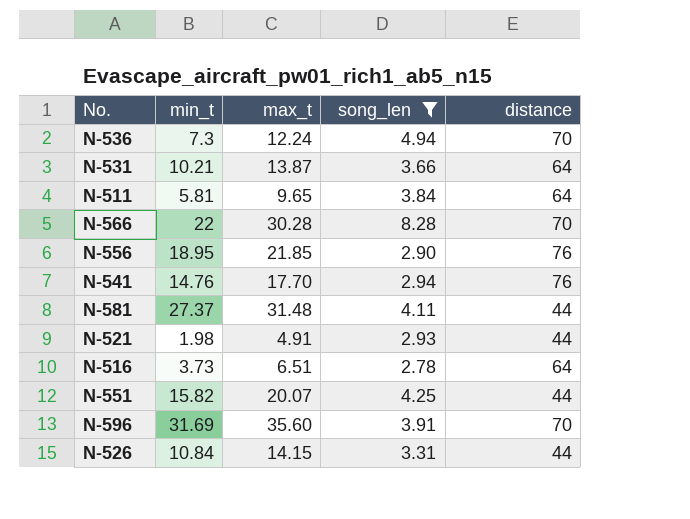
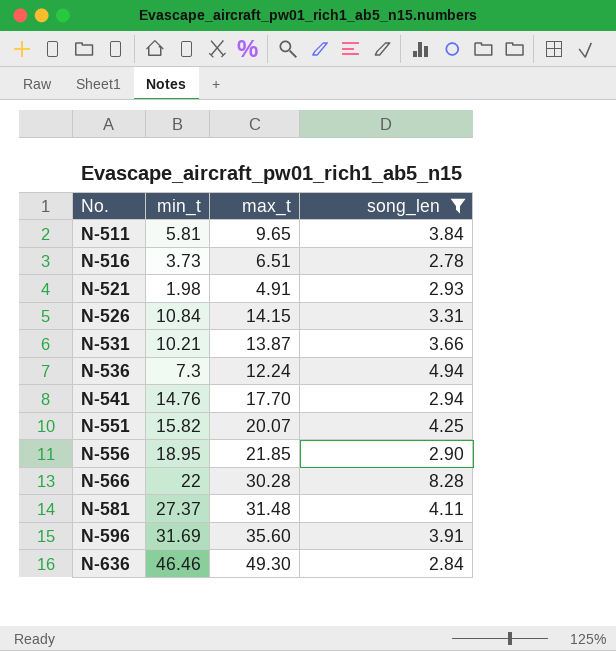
row order: none -> No. ascending
column distance | position: 5 -> none
row N-636: none -> 46.46 | 49.30 | 2.84

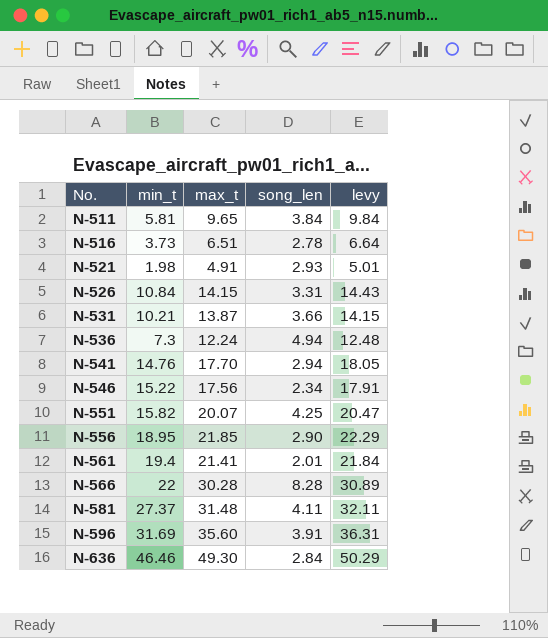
filter: song_len >= 2.78 -> none
column levy | formula: none -> [max_t] * 1.02

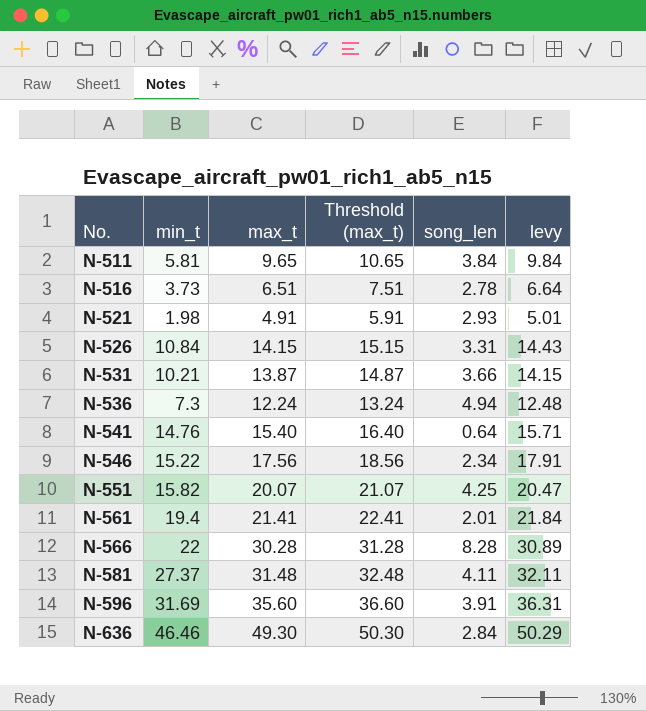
column Threshold (max_t) | formula: none -> [max_t] + 1
row N-556: 18.95 | 21.85 | 2.90 | 22.29 -> none
N-541 | max_t: 17.70 -> 15.40
N-541 | song_len: 2.94 -> 0.64
N-541 | levy: 18.05 -> 15.71

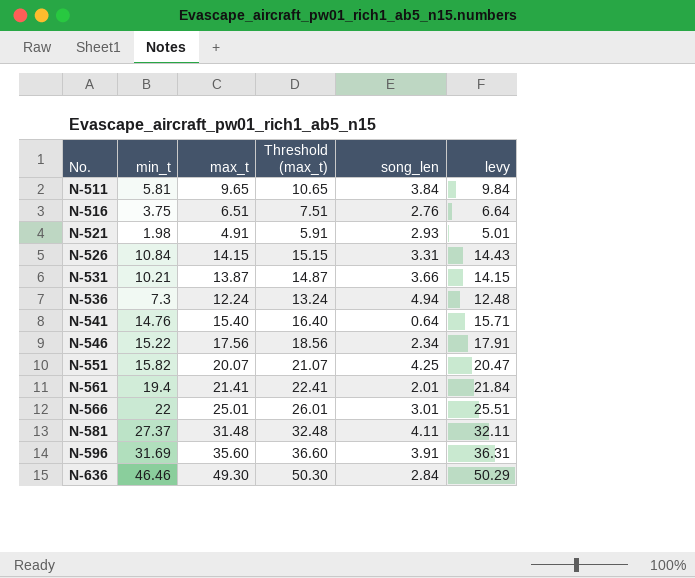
N-516 | min_t: 3.73 -> 3.75
N-516 | song_len: 2.78 -> 2.76
N-566 | max_t: 30.28 -> 25.01
N-566 | Threshold (max_t): 31.28 -> 26.01
N-566 | song_len: 8.28 -> 3.01
N-566 | levy: 30.89 -> 25.51

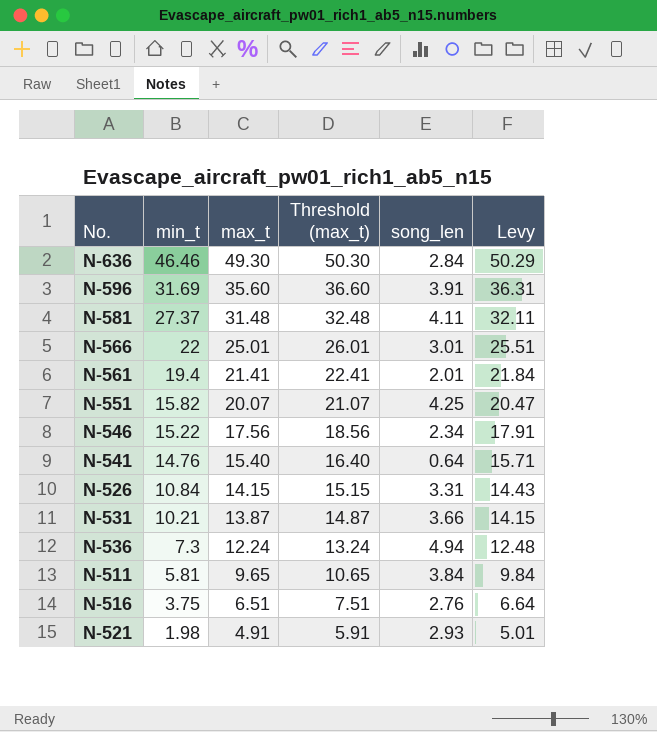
row order: No. ascending -> min_t descending
column name: levy -> Levy

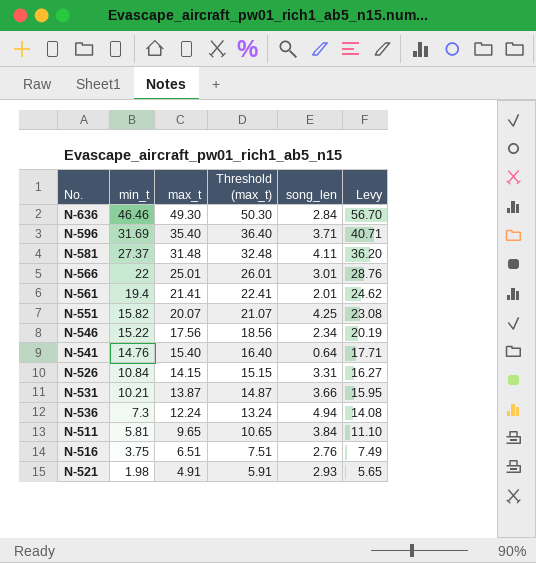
column Levy | formula: [max_t] * 1.02 -> [max_t] * 1.15
N-596 | max_t: 35.60 -> 35.40
N-596 | Threshold (max_t): 36.60 -> 36.40
N-596 | song_len: 3.91 -> 3.71

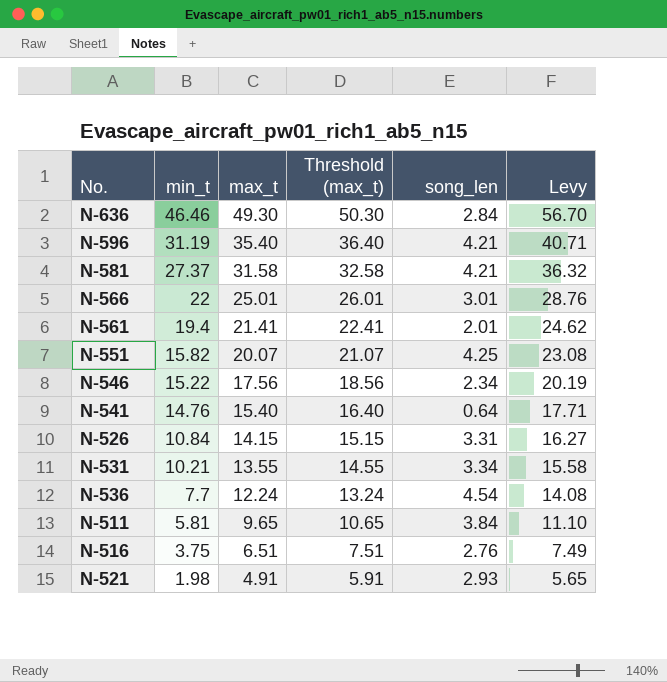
N-596 | min_t: 31.69 -> 31.19
N-596 | song_len: 3.71 -> 4.21
N-581 | max_t: 31.48 -> 31.58
N-581 | Threshold (max_t): 32.48 -> 32.58
N-581 | song_len: 4.11 -> 4.21
N-581 | Levy: 36.20 -> 36.32
N-531 | max_t: 13.87 -> 13.55
N-531 | Threshold (max_t): 14.87 -> 14.55
N-531 | song_len: 3.66 -> 3.34
N-531 | Levy: 15.95 -> 15.58
N-536 | min_t: 7.3 -> 7.7
N-536 | song_len: 4.94 -> 4.54

